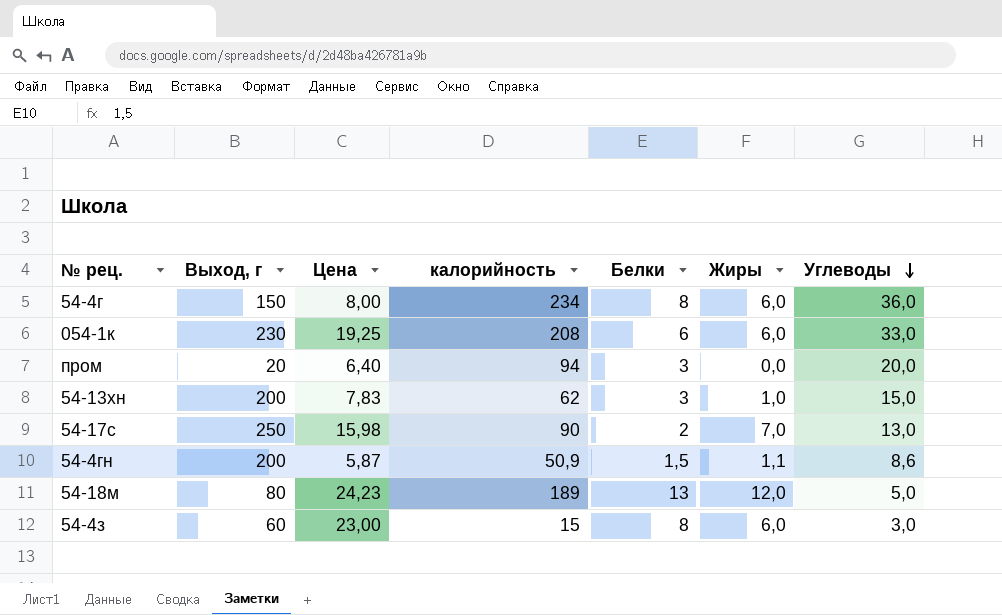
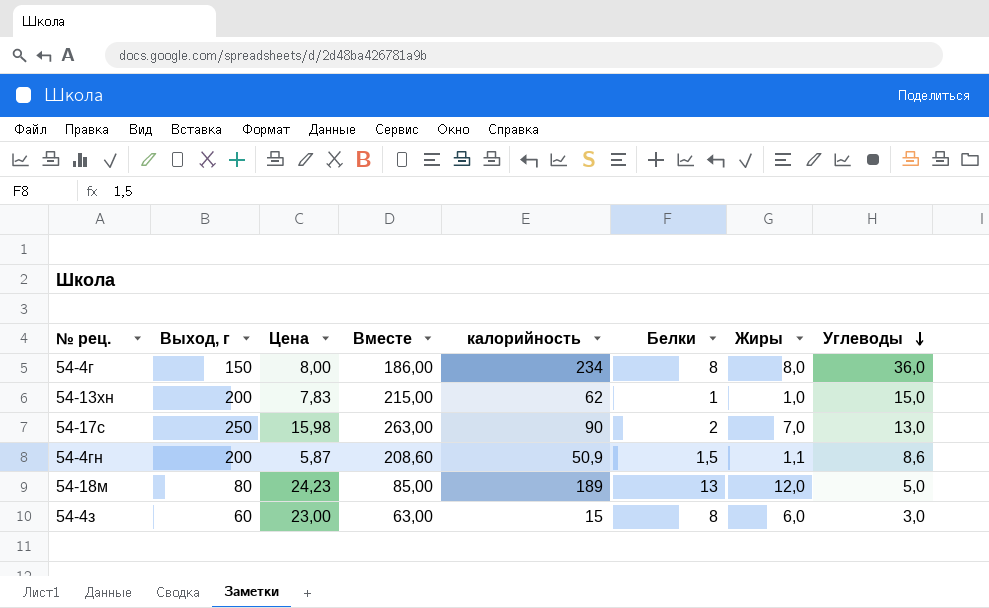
column Вместе | formula: none -> [Выход, г] + [Углеводы]
row 054-1к: 230 | 19,25 | 208 | 6 | 6,0 | 33,0 -> none
row пром: 20 | 6,40 | 94 | 3 | 0,0 | 20,0 -> none
54-4г | Жиры: 6,0 -> 8,0
54-13хн | Белки: 3 -> 1

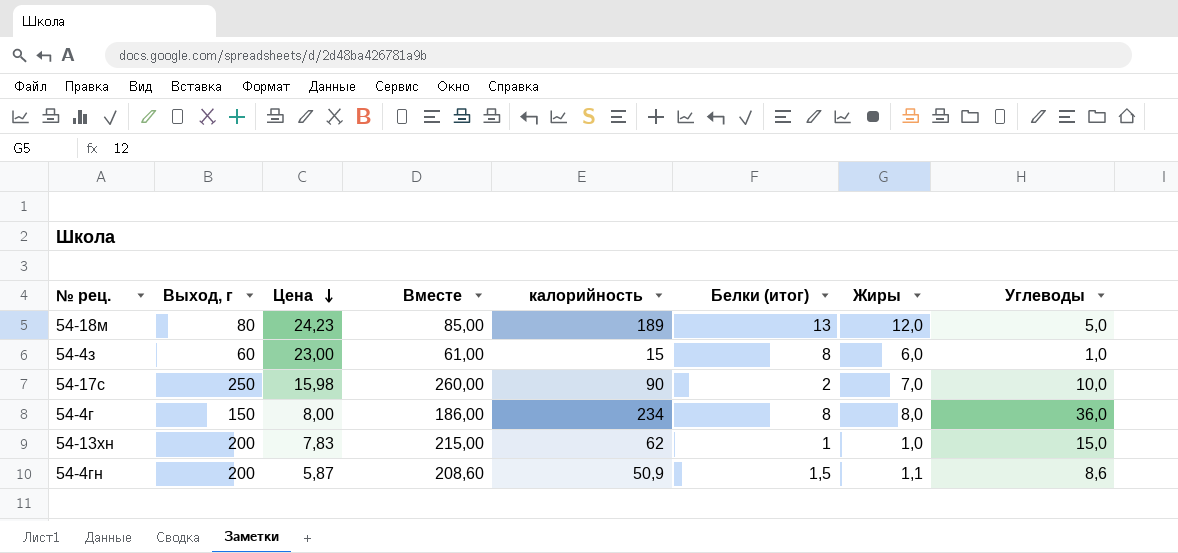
row order: Углеводы descending -> Цена descending
column name: Белки -> Белки (итог)
54-4з | Вместе: 63,00 -> 61,00
54-4з | Углеводы: 3,0 -> 1,0
54-17с | Вместе: 263,00 -> 260,00
54-17с | Углеводы: 13,0 -> 10,0

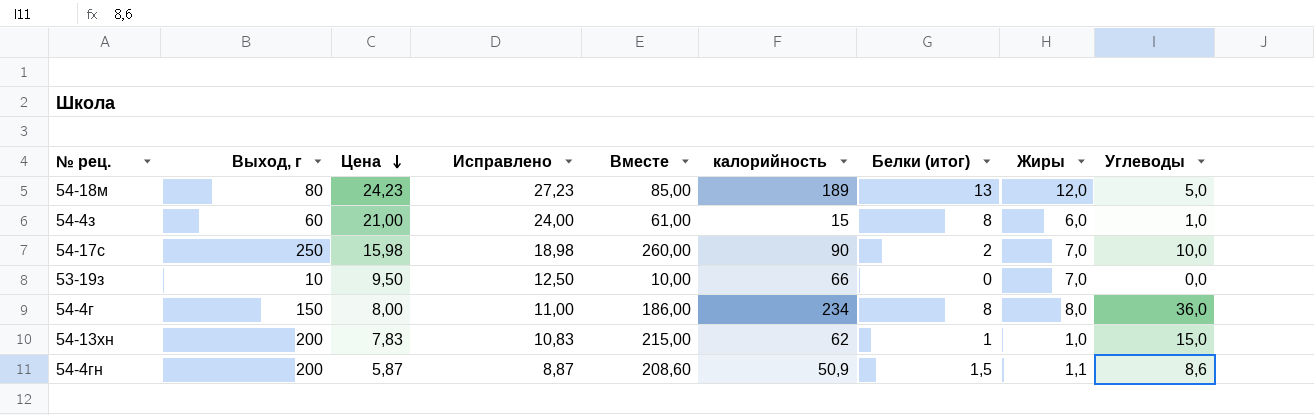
column Исправлено | formula: none -> [Цена] + 3
54-4з | Цена: 23,00 -> 21,00
row 53-19з: none -> 10 | 9,50 | 12,50 | 10,00 | 66 | 0 | 7,0 | 0,0

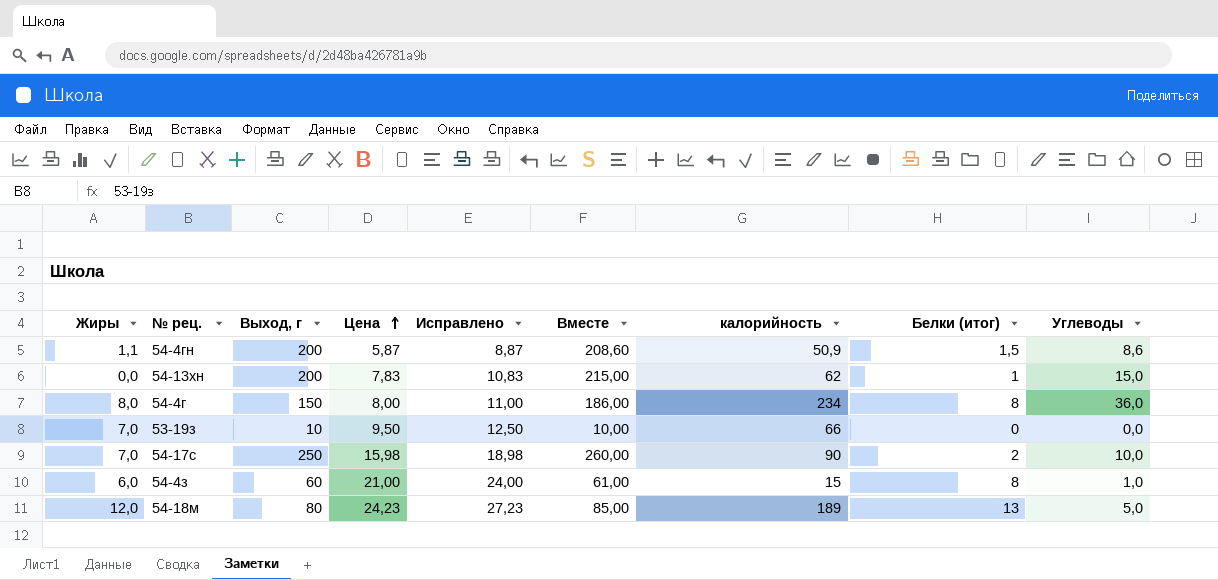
row order: Цена descending -> Цена ascending
column Жиры | position: 8 -> 1
54-13хн | Жиры: 1,0 -> 0,0

